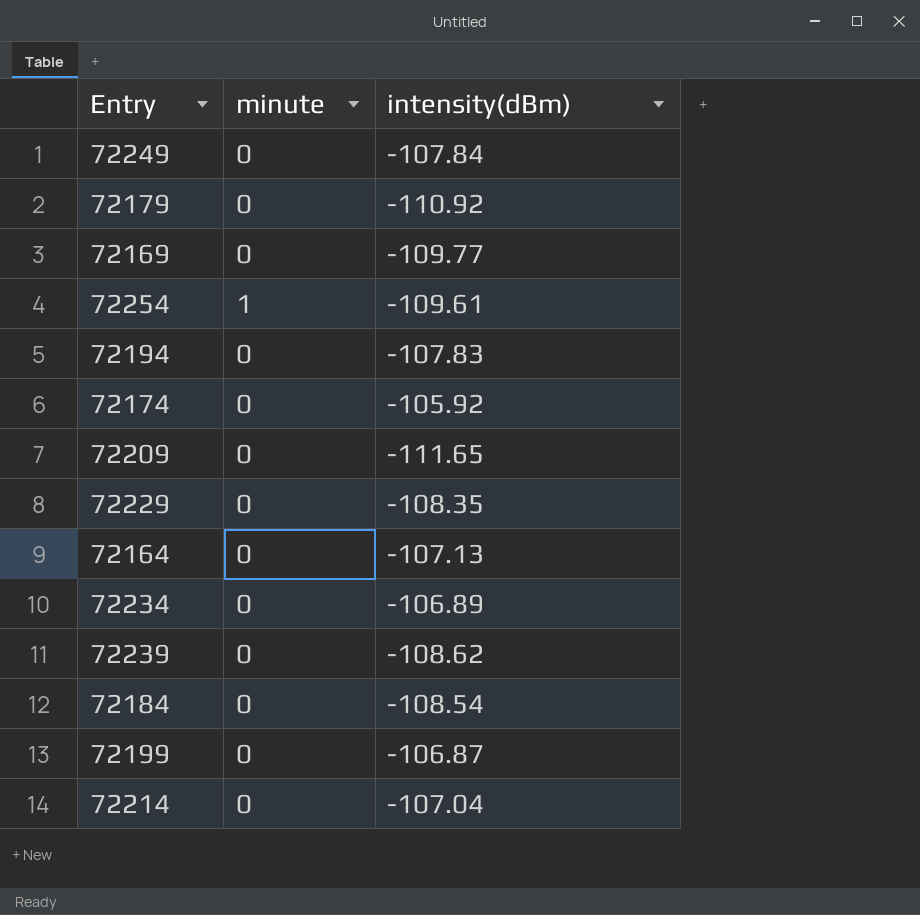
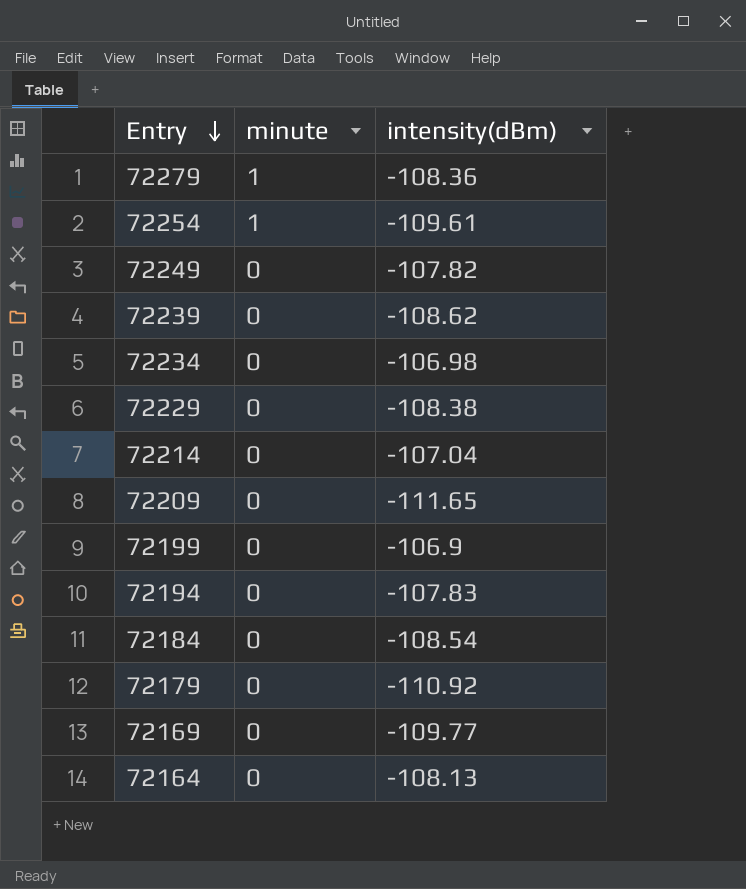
row order: none -> Entry descending
row 72174: 0 | -105.92 -> none
row 72279: none -> 1 | -108.36
72249 | intensity(dBm): -107.84 -> -107.82
72234 | intensity(dBm): -106.89 -> -106.98
72229 | intensity(dBm): -108.35 -> -108.38
72199 | intensity(dBm): -106.87 -> -106.9
72164 | intensity(dBm): -107.13 -> -108.13

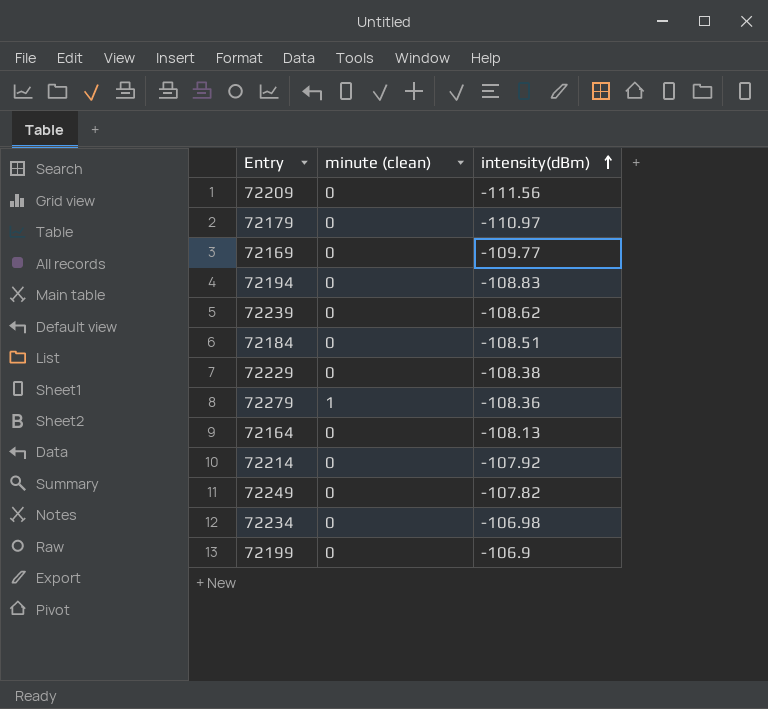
row order: Entry descending -> intensity(dBm) ascending
column name: minute -> minute (clean)
row 72254: 1 | -109.61 -> none
72209 | intensity(dBm): -111.65 -> -111.56
72179 | intensity(dBm): -110.92 -> -110.97
72194 | intensity(dBm): -107.83 -> -108.83
72184 | intensity(dBm): -108.54 -> -108.51
72214 | intensity(dBm): -107.04 -> -107.92

